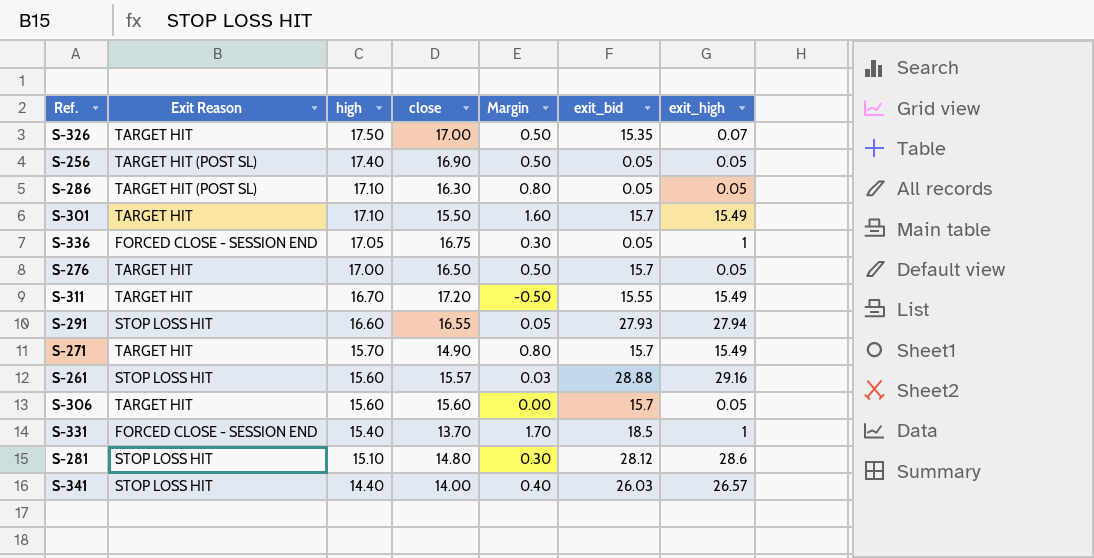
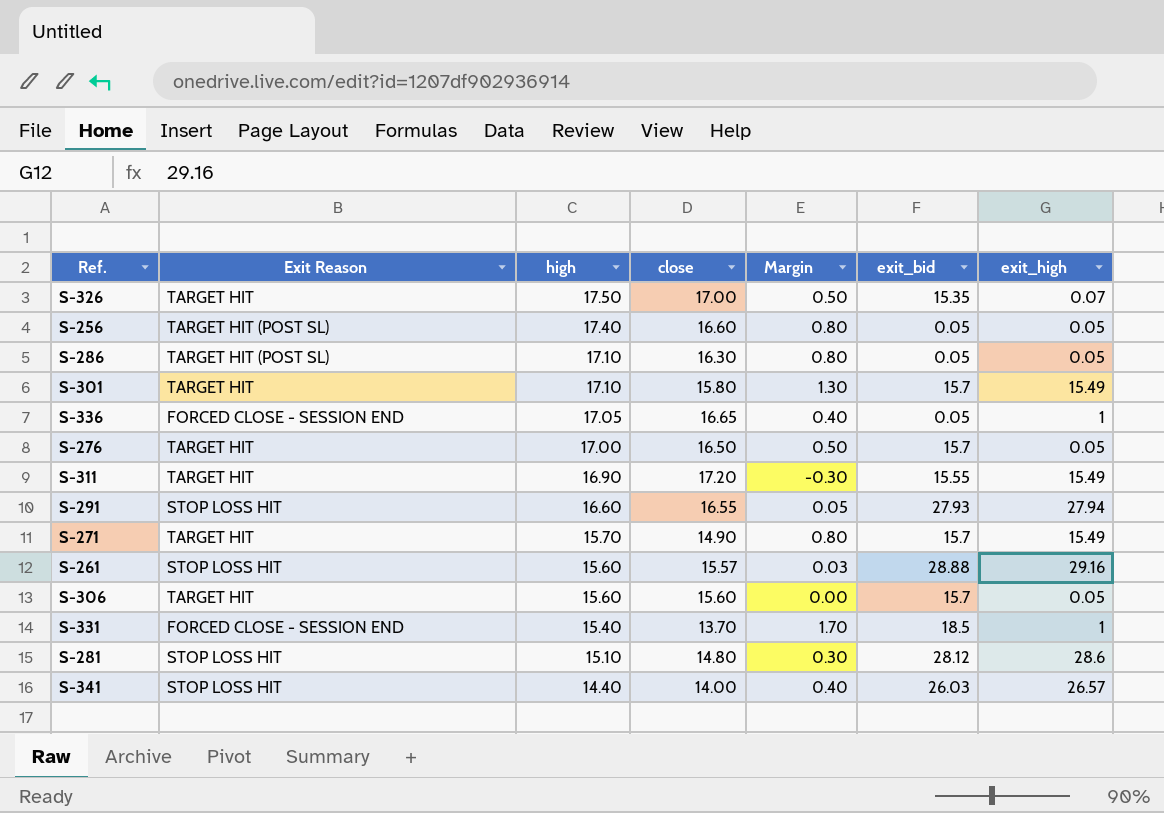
S-256 | close: 16.90 -> 16.60
S-256 | Margin: 0.50 -> 0.80
S-301 | close: 15.50 -> 15.80
S-301 | Margin: 1.60 -> 1.30
S-336 | close: 16.75 -> 16.65
S-336 | Margin: 0.30 -> 0.40
S-311 | high: 16.70 -> 16.90
S-311 | Margin: -0.50 -> -0.30

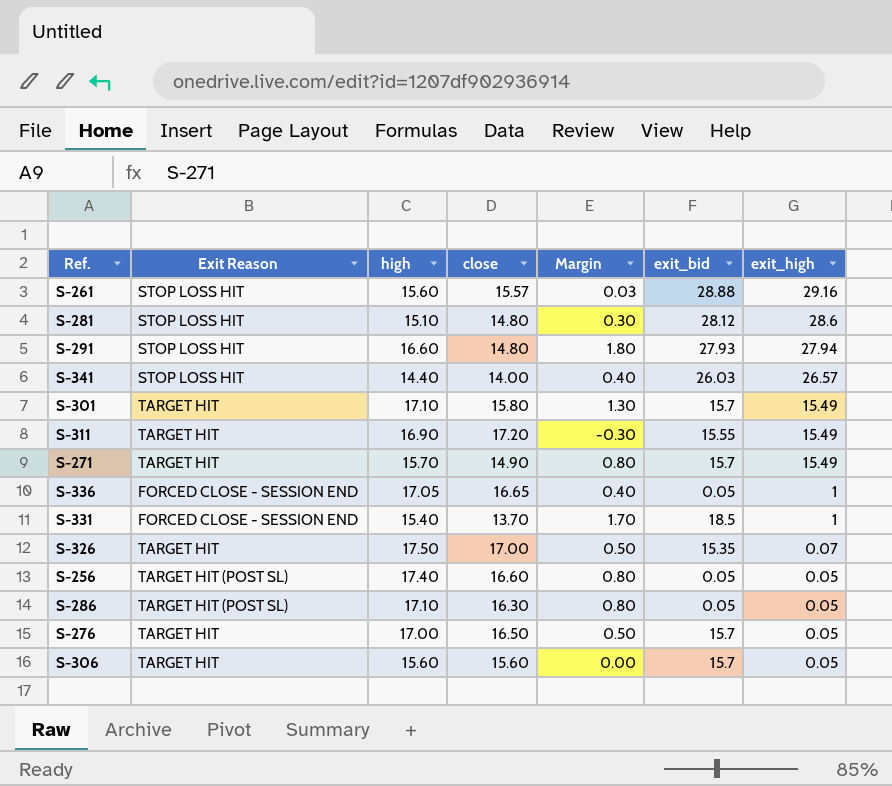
row order: high descending -> exit_high descending
S-291 | close: 16.55 -> 14.80
S-291 | Margin: 0.05 -> 1.80

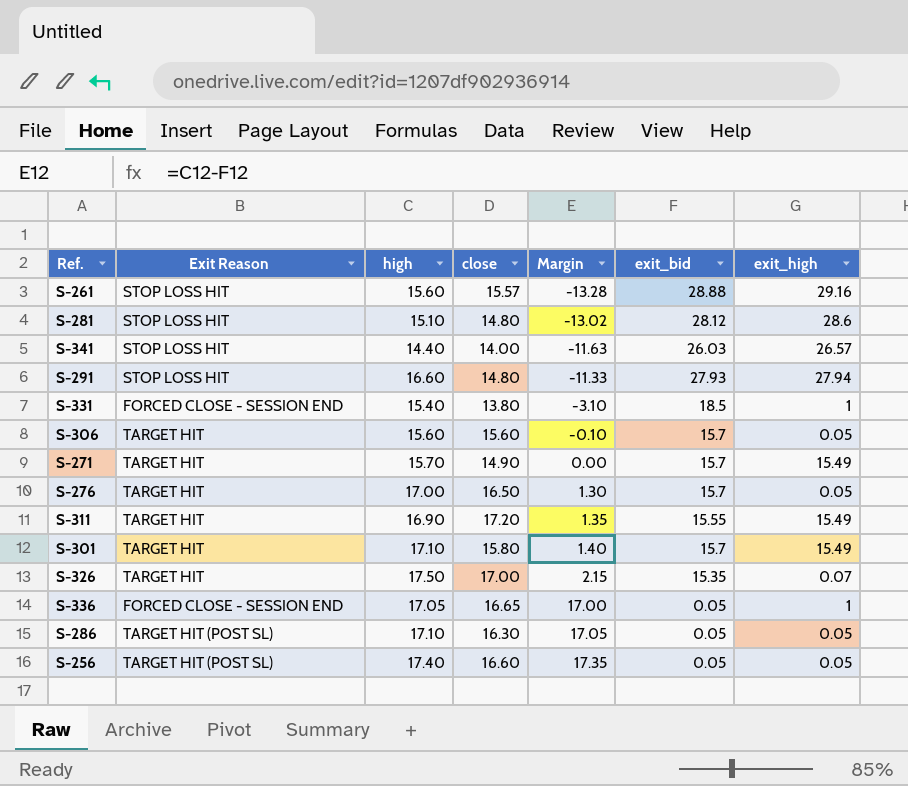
row order: exit_high descending -> Margin ascending
column Margin | formula: [high] - [close] -> [high] - [exit_bid]
S-331 | close: 13.70 -> 13.80

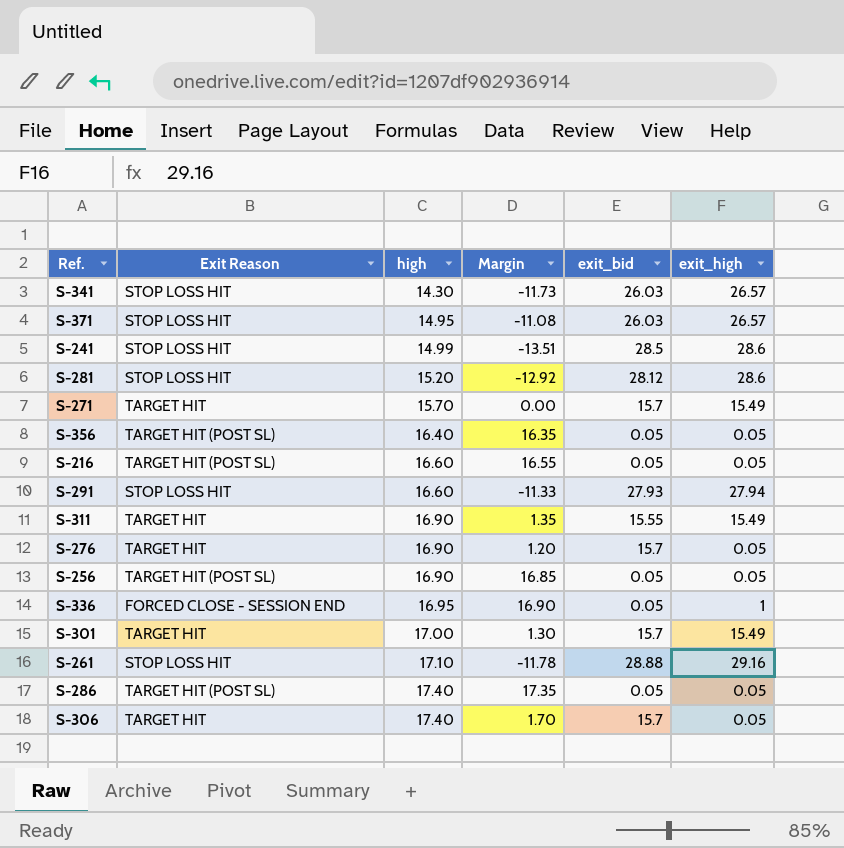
row order: Margin ascending -> high ascending
column close | position: 4 -> none
row S-331: FORCED CLOSE - SESSION END | 15.40 | 13.80 | -3.10 | 18.5 | 1 -> none
row S-326: TARGET HIT | 17.50 | 17.00 | 2.15 | 15.35 | 0.07 -> none
S-341 | high: 14.40 -> 14.30
S-341 | Margin: -11.63 -> -11.73
row S-371: none -> STOP LOSS HIT | 14.95 | -11.08 | 26.03 | 26.57
row S-241: none -> STOP LOSS HIT | 14.99 | -13.51 | 28.5 | 28.6
S-281 | high: 15.10 -> 15.20
S-281 | Margin: -13.02 -> -12.92
row S-356: none -> TARGET HIT (POST SL) | 16.40 | 16.35 | 0.05 | 0.05
row S-216: none -> TARGET HIT (POST SL) | 16.60 | 16.55 | 0.05 | 0.05
S-276 | high: 17.00 -> 16.90
S-276 | Margin: 1.30 -> 1.20
S-256 | high: 17.40 -> 16.90
S-256 | Margin: 17.35 -> 16.85
S-336 | high: 17.05 -> 16.95
S-336 | Margin: 17.00 -> 16.90
S-301 | high: 17.10 -> 17.00
S-301 | Margin: 1.40 -> 1.30
S-261 | high: 15.60 -> 17.10
S-261 | Margin: -13.28 -> -11.78
S-286 | high: 17.10 -> 17.40
S-286 | Margin: 17.05 -> 17.35
S-306 | high: 15.60 -> 17.40
S-306 | Margin: -0.10 -> 1.70

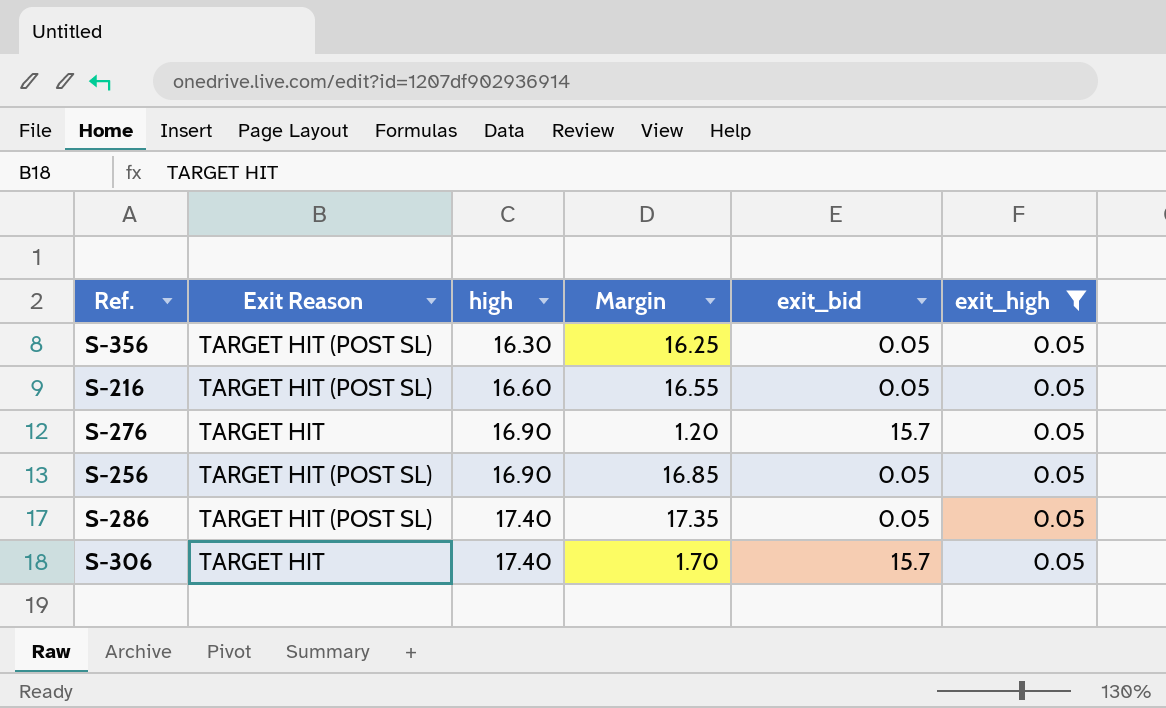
filter: none -> exit_high = 0.05
S-356 | high: 16.40 -> 16.30
S-356 | Margin: 16.35 -> 16.25

